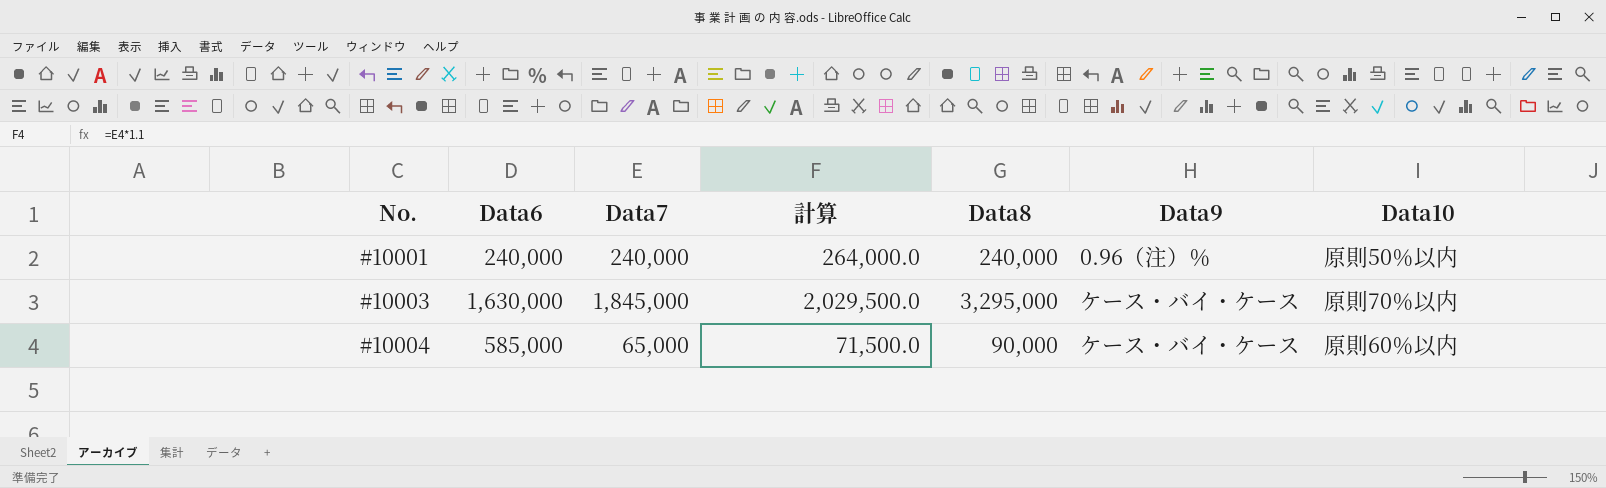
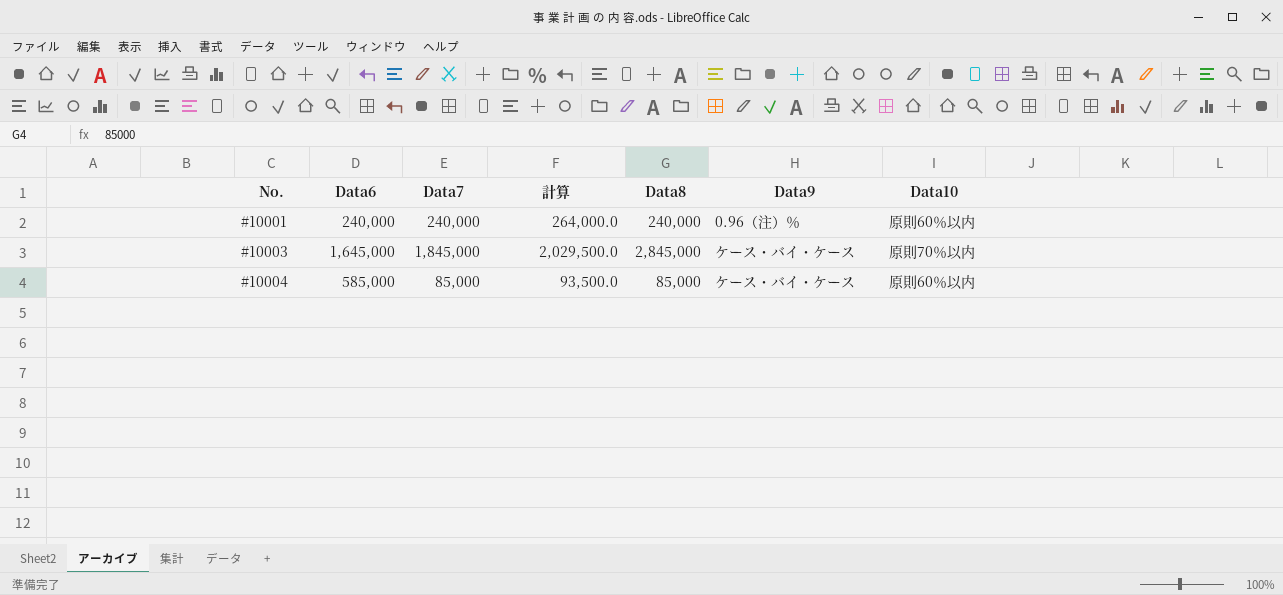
#10001 | Data10: 原則50％以内 -> 原則60％以内
#10003 | Data6: 1,630,000 -> 1,645,000
#10003 | Data8: 3,295,000 -> 2,845,000
#10004 | Data7: 65,000 -> 85,000
#10004 | 計算: 71,500.0 -> 93,500.0
#10004 | Data8: 90,000 -> 85,000

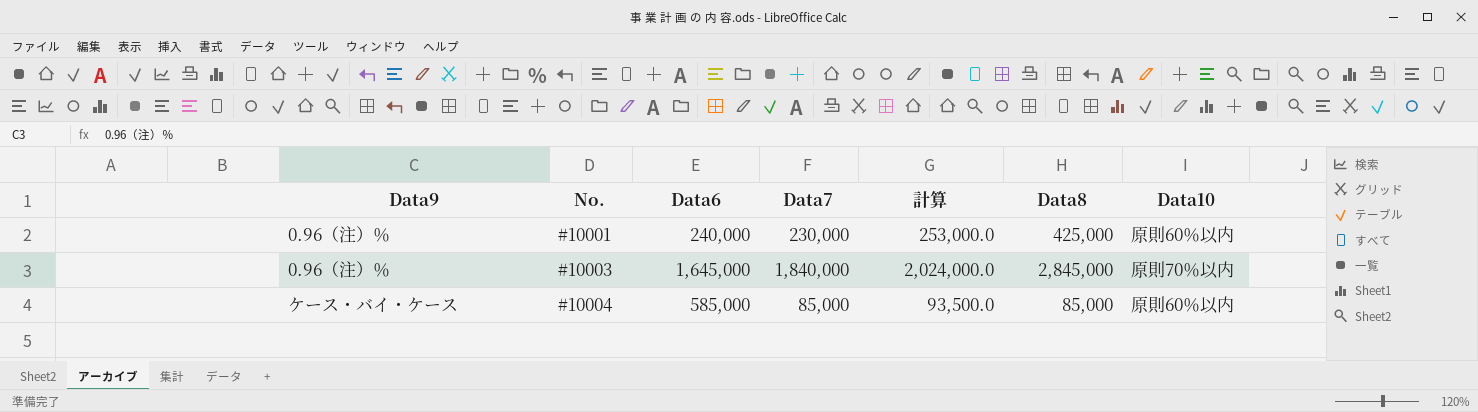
column Data9 | position: 6 -> 1
#10001 | Data7: 240,000 -> 230,000
#10001 | 計算: 264,000.0 -> 253,000.0
#10001 | Data8: 240,000 -> 425,000
#10003 | Data9: ケース・バイ・ケース -> 0.96（注）％
#10003 | Data7: 1,845,000 -> 1,840,000
#10003 | 計算: 2,029,500.0 -> 2,024,000.0

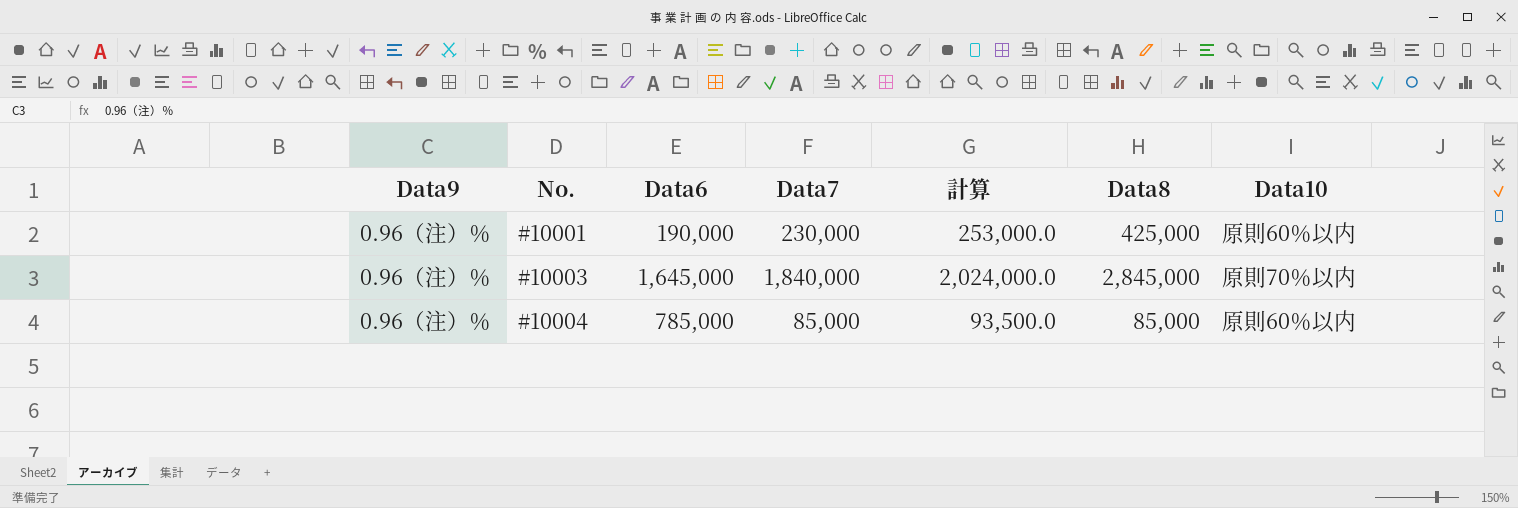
#10001 | Data6: 240,000 -> 190,000
#10004 | Data9: ケース・バイ・ケース -> 0.96（注）％
#10004 | Data6: 585,000 -> 785,000

